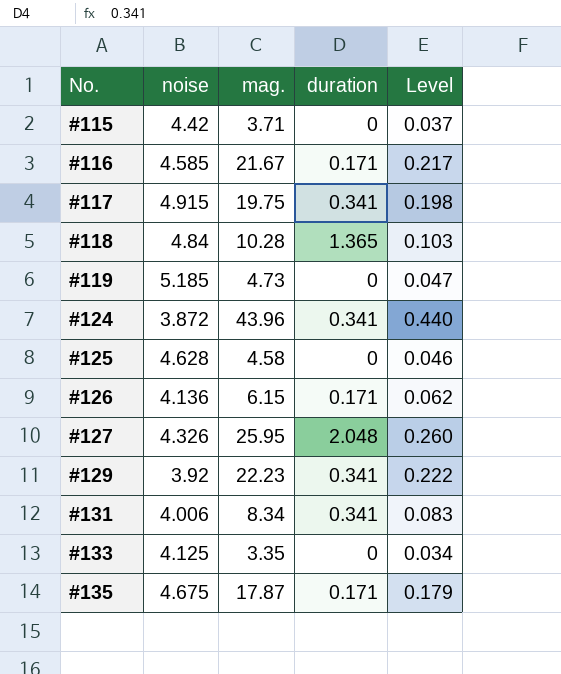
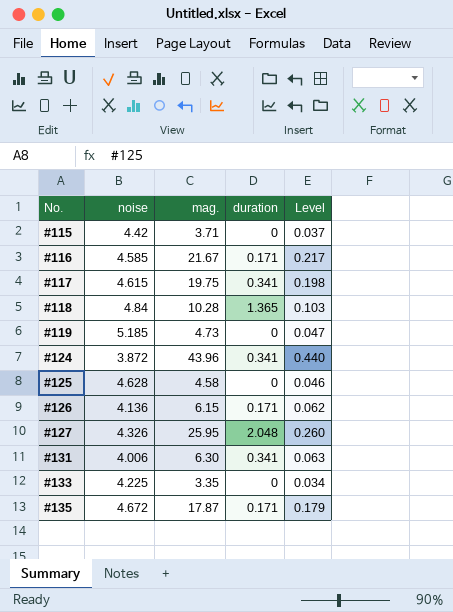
row #129: 3.92 | 22.23 | 0.341 | 0.222 -> none
#117 | noise: 4.915 -> 4.615
#131 | mag.: 8.34 -> 6.30
#131 | Level: 0.083 -> 0.063
#133 | noise: 4.125 -> 4.225
#135 | noise: 4.675 -> 4.672

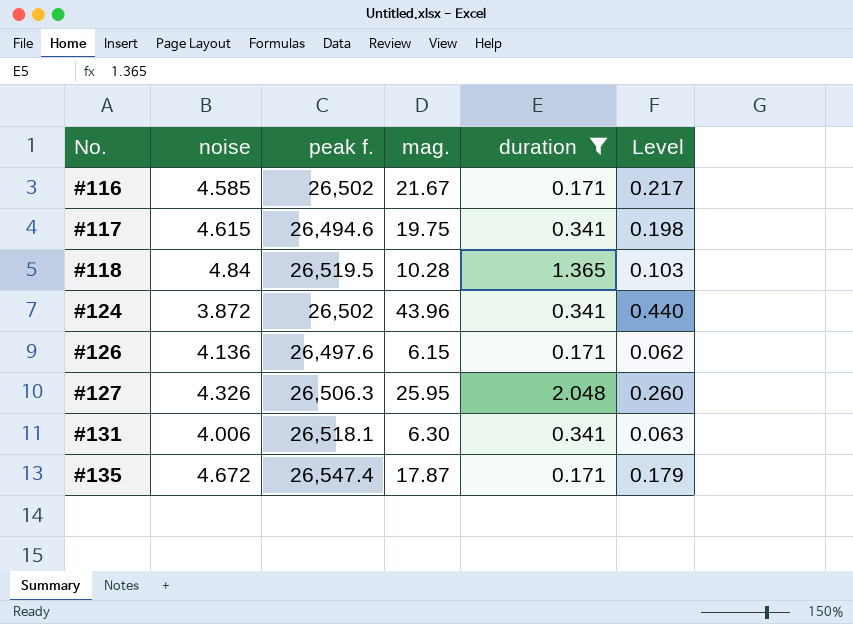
filter: none -> duration != 0
column peak f. | position: none -> 3

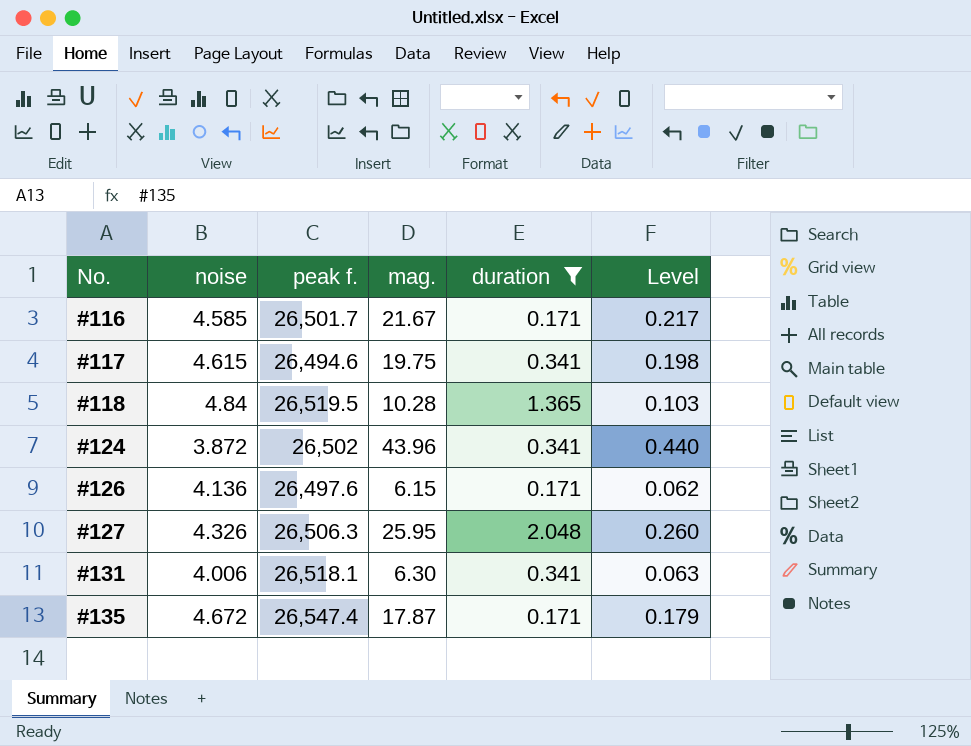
#116 | peak f.: 26,502 -> 26,501.7

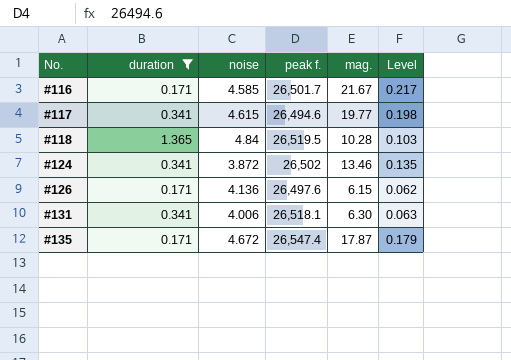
column duration | position: 5 -> 2
row #127: 4.326 | 26,506.3 | 25.95 | 2.048 | 0.260 -> none
#117 | mag.: 19.75 -> 19.77
#124 | mag.: 43.96 -> 13.46
#124 | Level: 0.440 -> 0.135

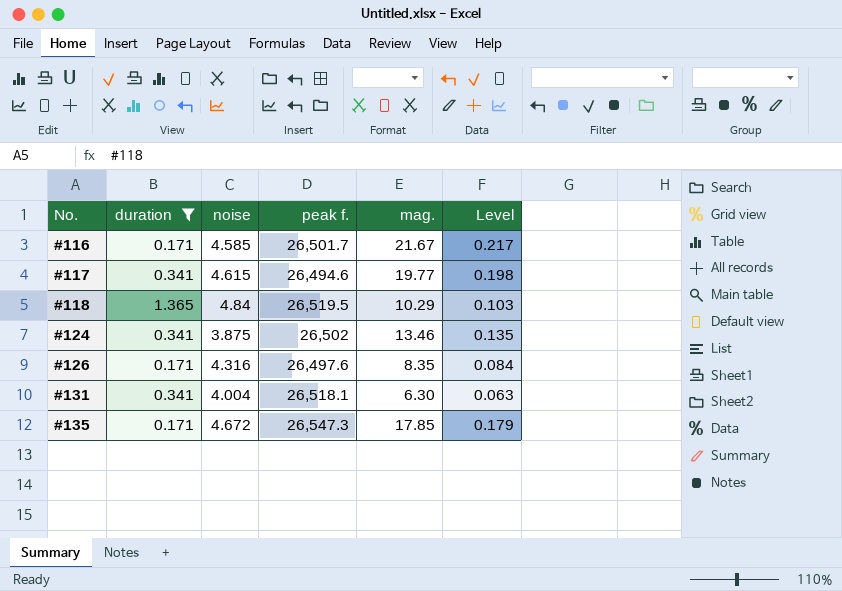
#118 | mag.: 10.28 -> 10.29
#124 | noise: 3.872 -> 3.875
#126 | noise: 4.136 -> 4.316
#126 | mag.: 6.15 -> 8.35
#126 | Level: 0.062 -> 0.084
#131 | noise: 4.006 -> 4.004
#135 | peak f.: 26,547.4 -> 26,547.3
#135 | mag.: 17.87 -> 17.85

